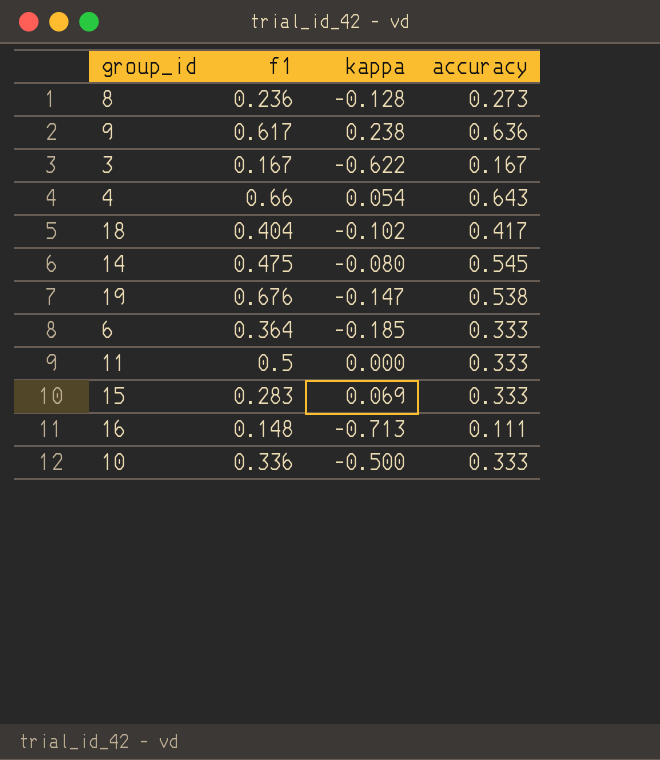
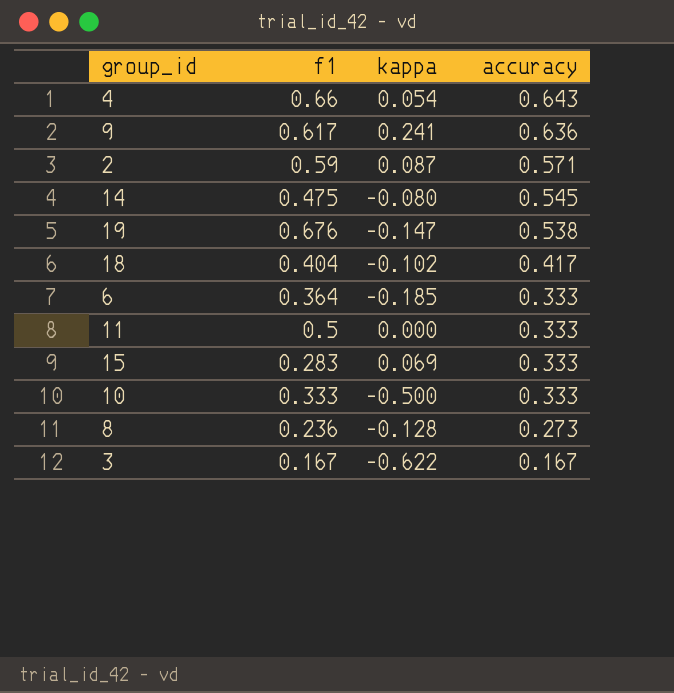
row order: none -> accuracy descending
row 16: 0.148 | -0.713 | 0.111 -> none
9 | kappa: 0.238 -> 0.241
row 2: none -> 0.59 | 0.087 | 0.571
10 | f1: 0.336 -> 0.333

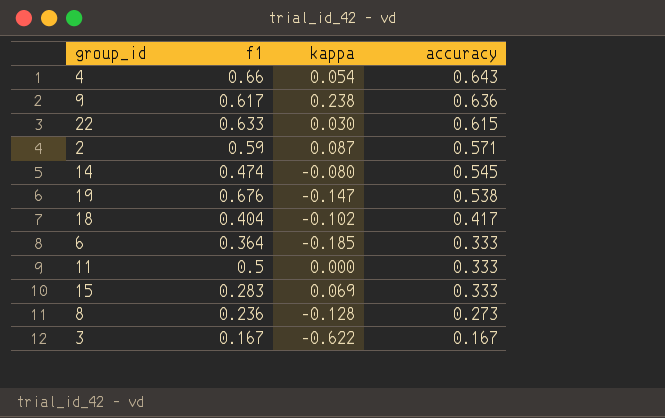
row 10: 0.333 | -0.500 | 0.333 -> none
9 | kappa: 0.241 -> 0.238
row 22: none -> 0.633 | 0.030 | 0.615
14 | f1: 0.475 -> 0.474

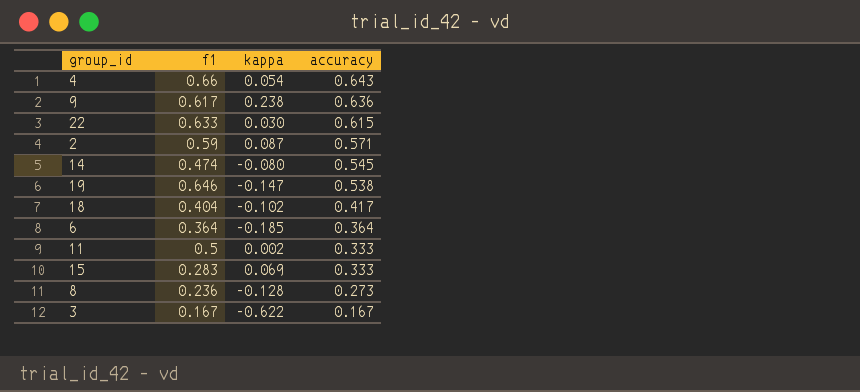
19 | f1: 0.676 -> 0.646
6 | accuracy: 0.333 -> 0.364
11 | kappa: 0.000 -> 0.002

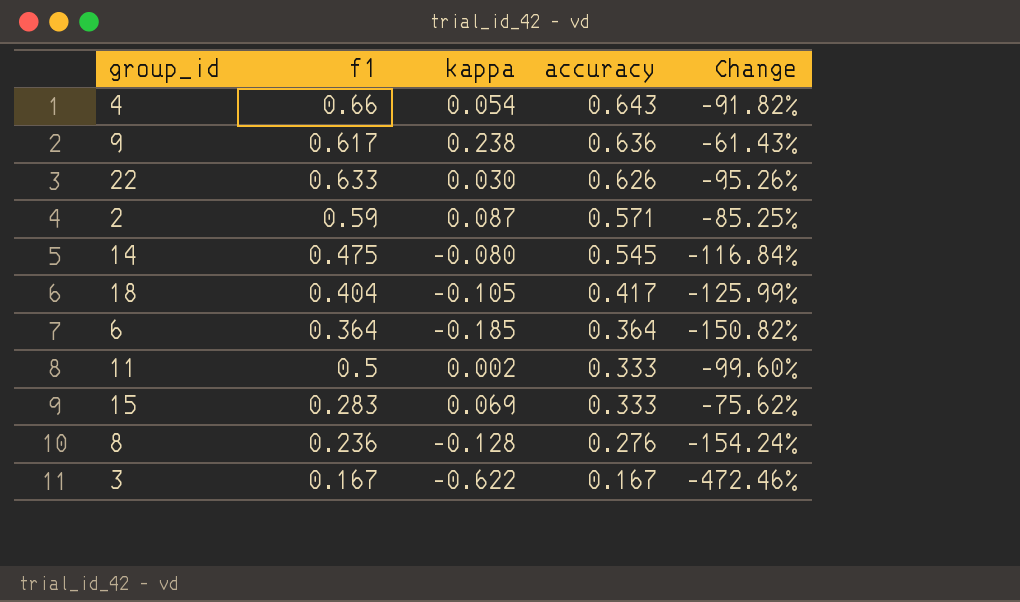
column Change | formula: none -> ([kappa] - [f1]) / [f1]
row 19: 0.646 | -0.147 | 0.538 -> none
22 | accuracy: 0.615 -> 0.626
14 | f1: 0.474 -> 0.475
18 | kappa: -0.102 -> -0.105
8 | accuracy: 0.273 -> 0.276

